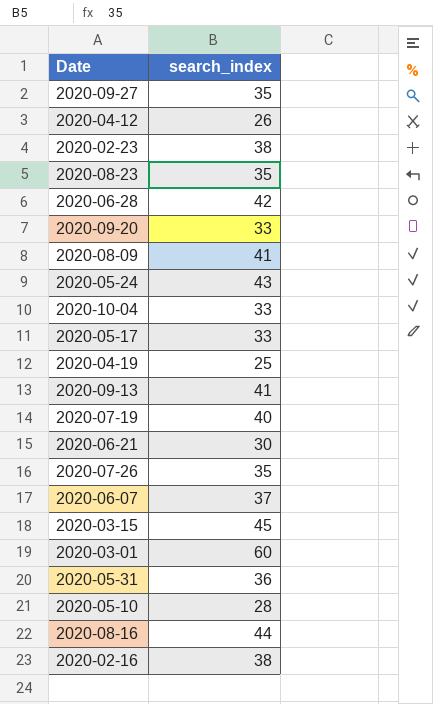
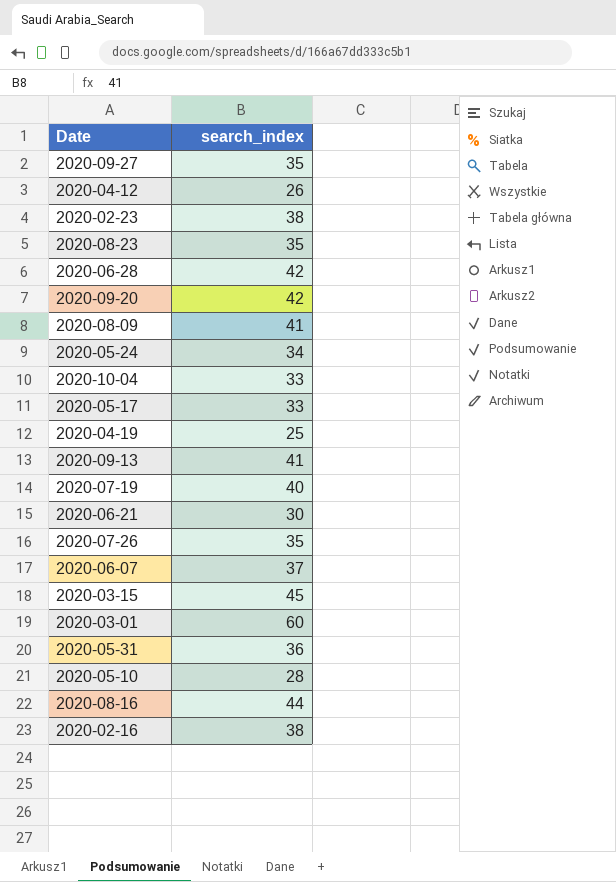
2020-09-20 | search_index: 33 -> 42
2020-05-24 | search_index: 43 -> 34

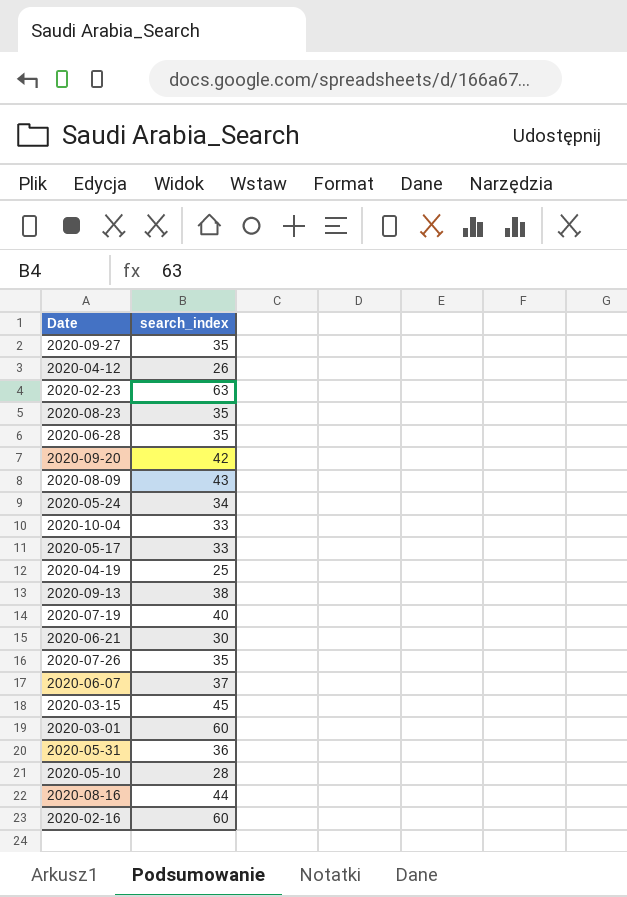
2020-02-23 | search_index: 38 -> 63
2020-06-28 | search_index: 42 -> 35
2020-08-09 | search_index: 41 -> 43
2020-09-13 | search_index: 41 -> 38
2020-02-16 | search_index: 38 -> 60

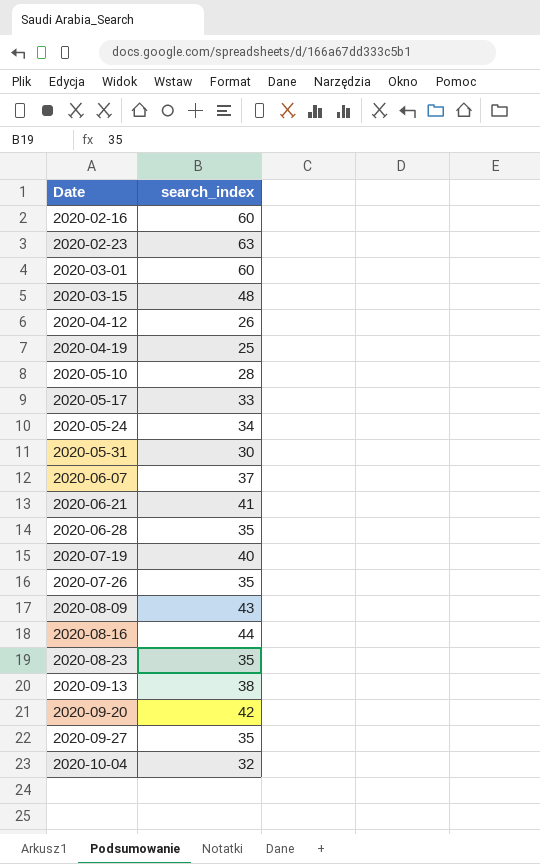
row order: none -> Date ascending
2020-03-15 | search_index: 45 -> 48
2020-05-31 | search_index: 36 -> 30
2020-06-21 | search_index: 30 -> 41
2020-10-04 | search_index: 33 -> 32

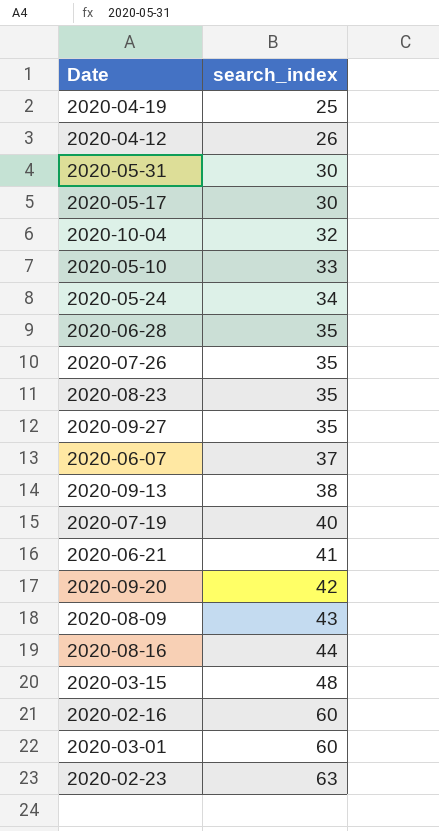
row order: Date ascending -> search_index ascending
2020-05-17 | search_index: 33 -> 30
2020-05-10 | search_index: 28 -> 33

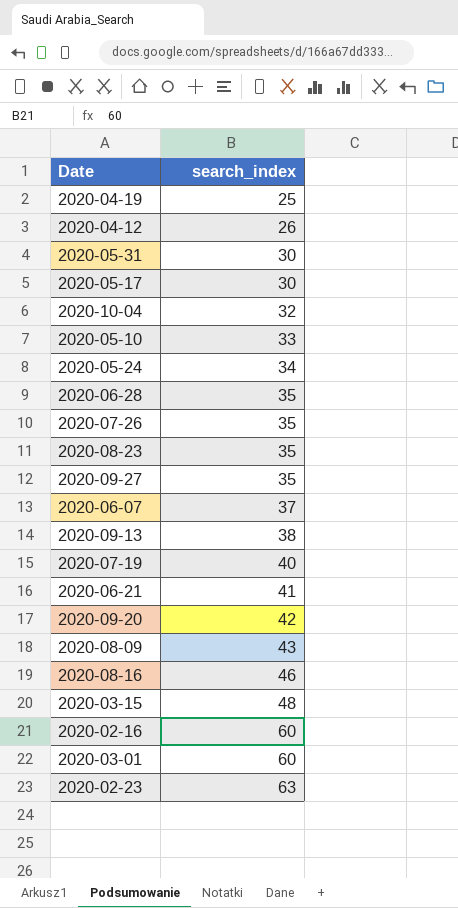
2020-08-16 | search_index: 44 -> 46

